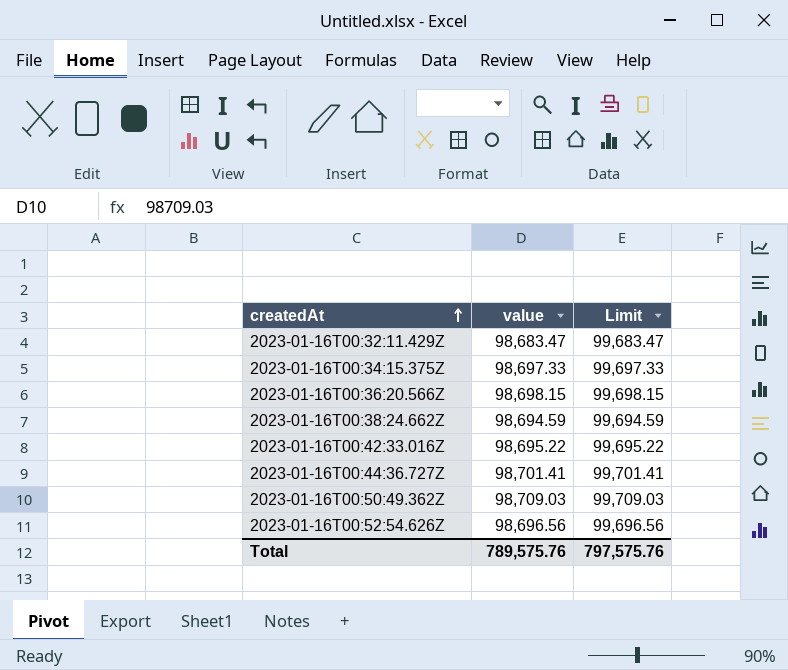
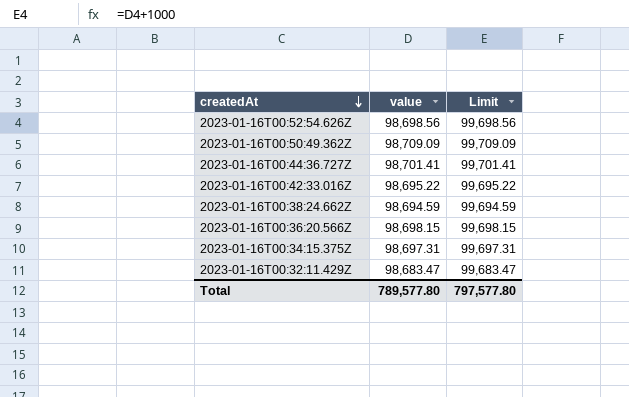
row order: createdAt ascending -> createdAt descending
2023-01-16T00:52:54.626Z | value: 98,696.56 -> 98,698.56
2023-01-16T00:52:54.626Z | Limit: 99,696.56 -> 99,698.56
2023-01-16T00:50:49.362Z | value: 98,709.03 -> 98,709.09
2023-01-16T00:50:49.362Z | Limit: 99,709.03 -> 99,709.09
2023-01-16T00:34:15.375Z | value: 98,697.33 -> 98,697.31
2023-01-16T00:34:15.375Z | Limit: 99,697.33 -> 99,697.31
Total | value: 789,575.76 -> 789,577.80
Total | Limit: 797,575.76 -> 797,577.80

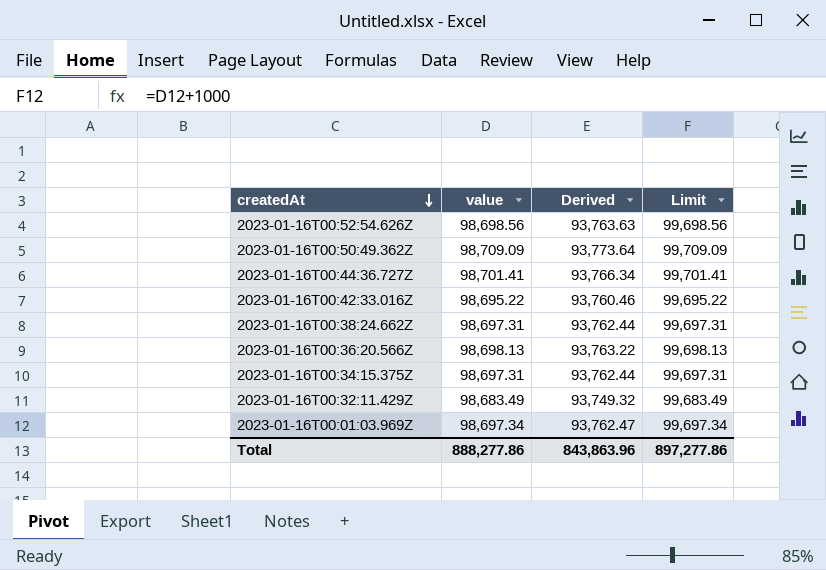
column Derived | formula: none -> [value] * 0.95
2023-01-16T00:38:24.662Z | value: 98,694.59 -> 98,697.31
2023-01-16T00:38:24.662Z | Limit: 99,694.59 -> 99,697.31
2023-01-16T00:36:20.566Z | value: 98,698.15 -> 98,698.13
2023-01-16T00:36:20.566Z | Limit: 99,698.15 -> 99,698.13
2023-01-16T00:32:11.429Z | value: 98,683.47 -> 98,683.49
2023-01-16T00:32:11.429Z | Limit: 99,683.47 -> 99,683.49
row 2023-01-16T00:01:03.969Z: none -> 98,697.34 | 93,762.47 | 99,697.34
Total | value: 789,577.80 -> 888,277.86
Total | Limit: 797,577.80 -> 897,277.86

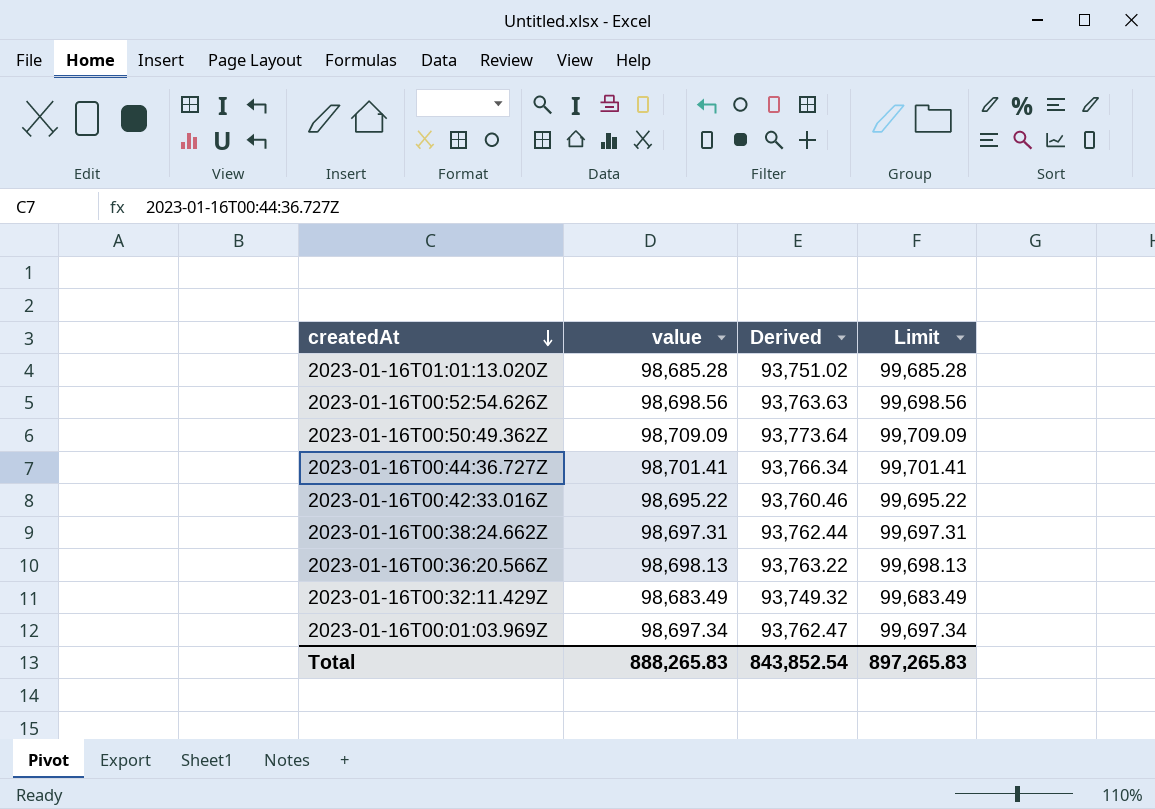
row 2023-01-16T00:34:15.375Z: 98,697.31 | 93,762.44 | 99,697.31 -> none
row 2023-01-16T01:01:13.020Z: none -> 98,685.28 | 93,751.02 | 99,685.28
Total | value: 888,277.86 -> 888,265.83
Total | Derived: 843,863.96 -> 843,852.54
Total | Limit: 897,277.86 -> 897,265.83

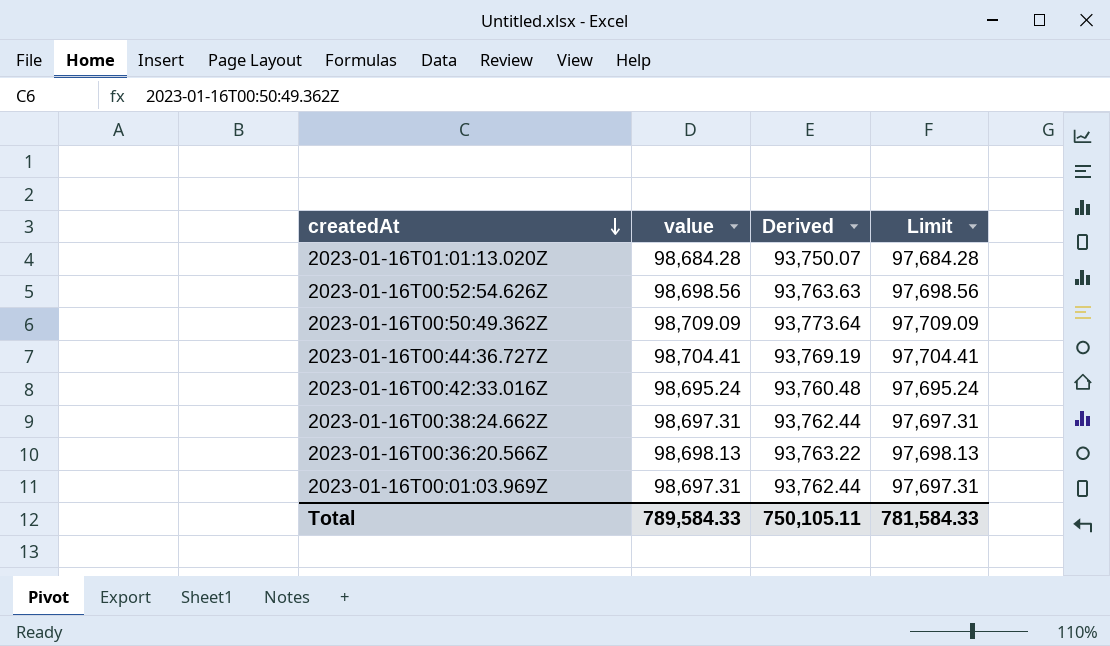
column Limit | formula: [value] + 1000 -> [value] - 1000
row 2023-01-16T00:32:11.429Z: 98,683.49 | 93,749.32 | 99,683.49 -> none
2023-01-16T01:01:13.020Z | value: 98,685.28 -> 98,684.28
2023-01-16T01:01:13.020Z | Derived: 93,751.02 -> 93,750.07
2023-01-16T00:44:36.727Z | value: 98,701.41 -> 98,704.41
2023-01-16T00:44:36.727Z | Derived: 93,766.34 -> 93,769.19
2023-01-16T00:42:33.016Z | value: 98,695.22 -> 98,695.24
2023-01-16T00:42:33.016Z | Derived: 93,760.46 -> 93,760.48
2023-01-16T00:01:03.969Z | value: 98,697.34 -> 98,697.31
2023-01-16T00:01:03.969Z | Derived: 93,762.47 -> 93,762.44
Total | value: 888,265.83 -> 789,584.33
Total | Derived: 843,852.54 -> 750,105.11
Total | Limit: 897,265.83 -> 781,584.33

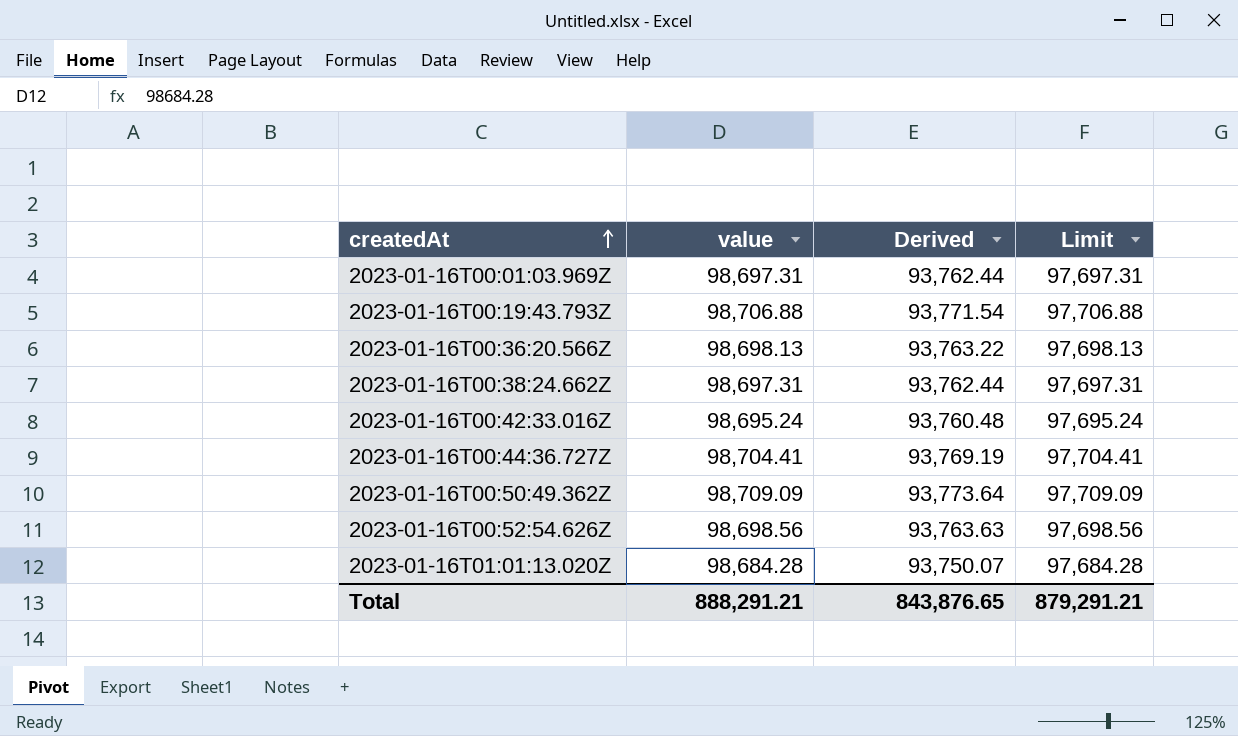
row order: createdAt descending -> createdAt ascending
row 2023-01-16T00:19:43.793Z: none -> 98,706.88 | 93,771.54 | 97,706.88
Total | value: 789,584.33 -> 888,291.21
Total | Derived: 750,105.11 -> 843,876.65
Total | Limit: 781,584.33 -> 879,291.21

